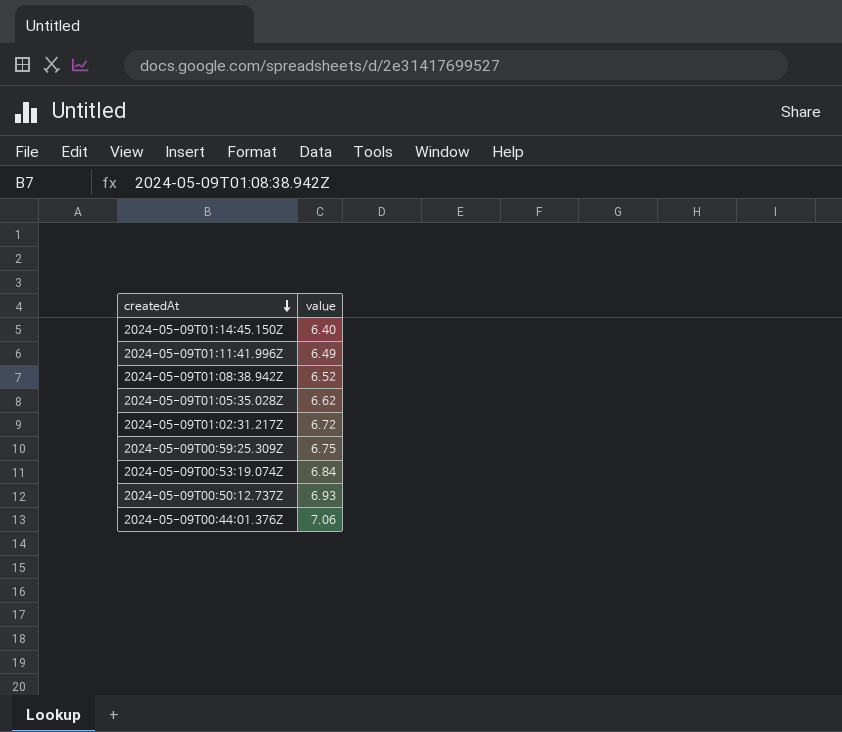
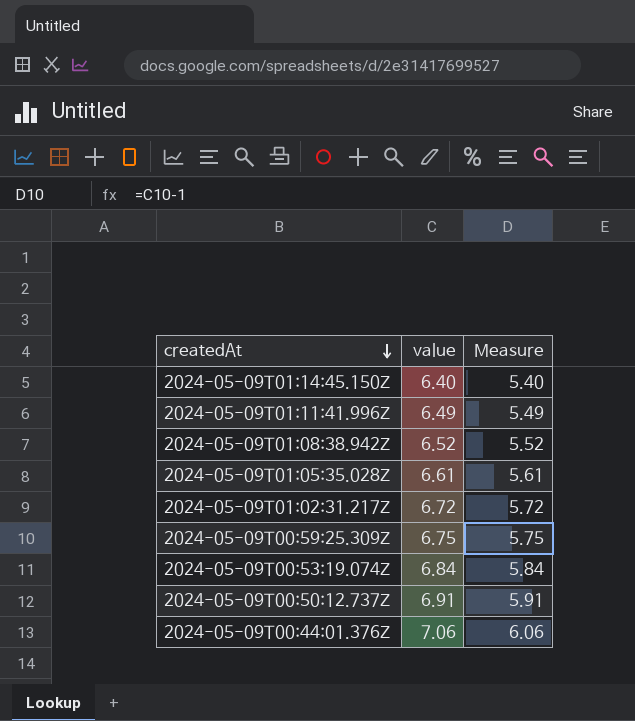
column Measure | formula: none -> [value] - 1
2024-05-09T01:05:35.028Z | value: 6.62 -> 6.61
2024-05-09T00:50:12.737Z | value: 6.93 -> 6.91

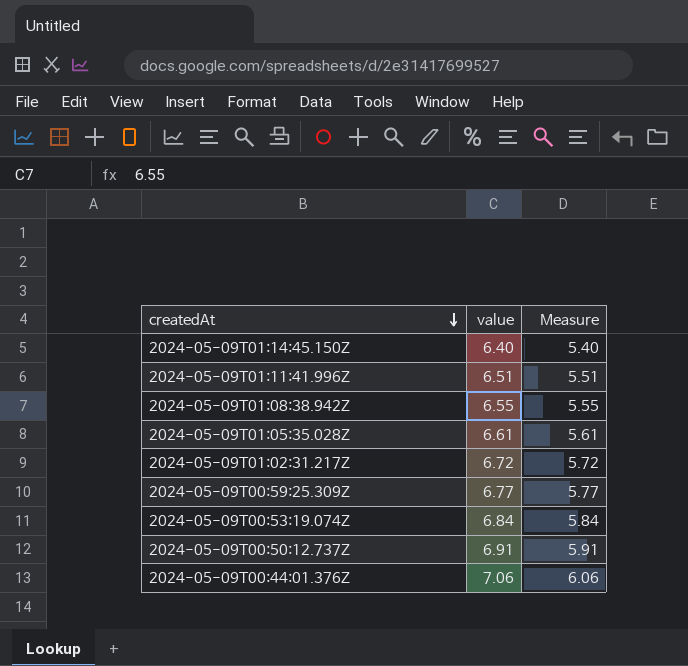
2024-05-09T01:11:41.996Z | value: 6.49 -> 6.51
2024-05-09T01:11:41.996Z | Measure: 5.49 -> 5.51
2024-05-09T01:08:38.942Z | value: 6.52 -> 6.55
2024-05-09T01:08:38.942Z | Measure: 5.52 -> 5.55
2024-05-09T00:59:25.309Z | value: 6.75 -> 6.77
2024-05-09T00:59:25.309Z | Measure: 5.75 -> 5.77

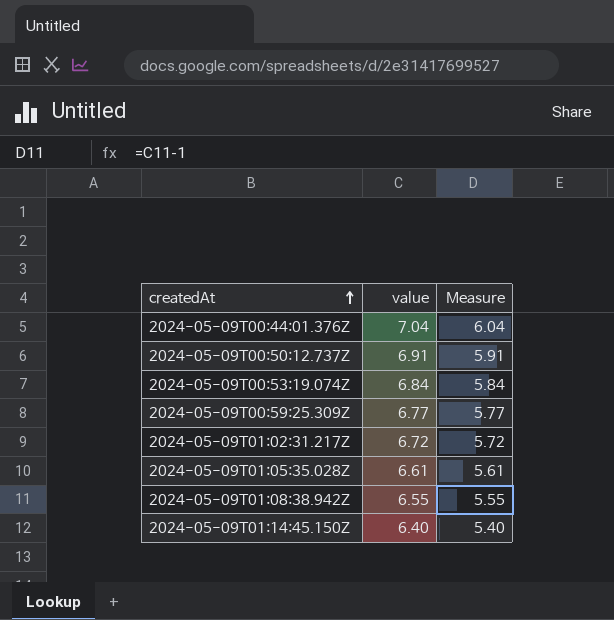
row order: createdAt descending -> createdAt ascending
row 2024-05-09T01:11:41.996Z: 6.51 | 5.51 -> none
2024-05-09T00:44:01.376Z | value: 7.06 -> 7.04
2024-05-09T00:44:01.376Z | Measure: 6.06 -> 6.04

